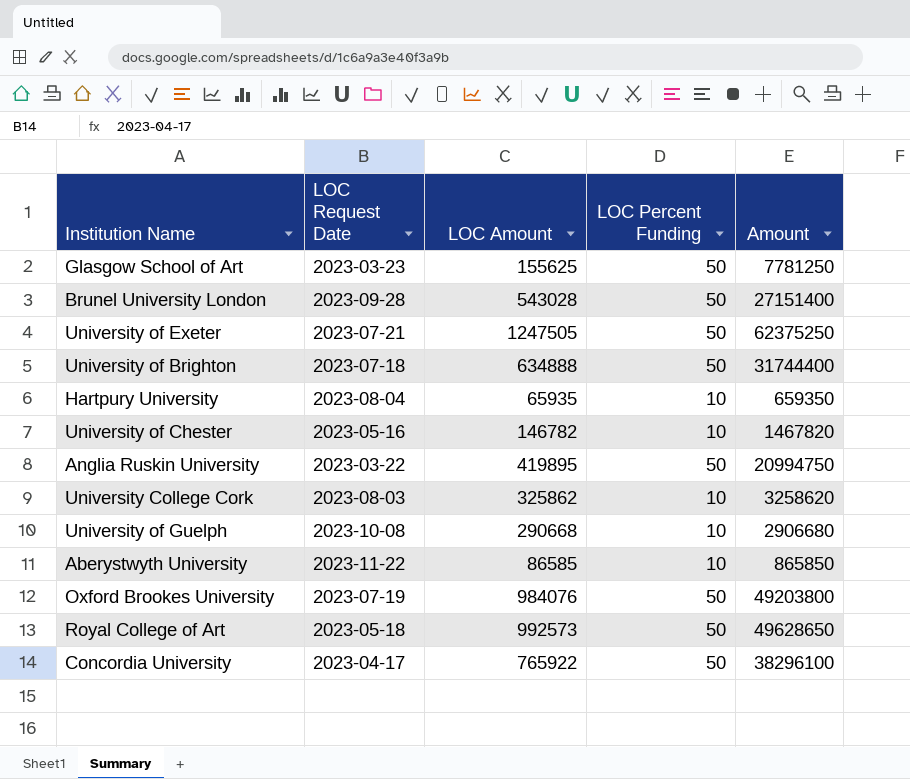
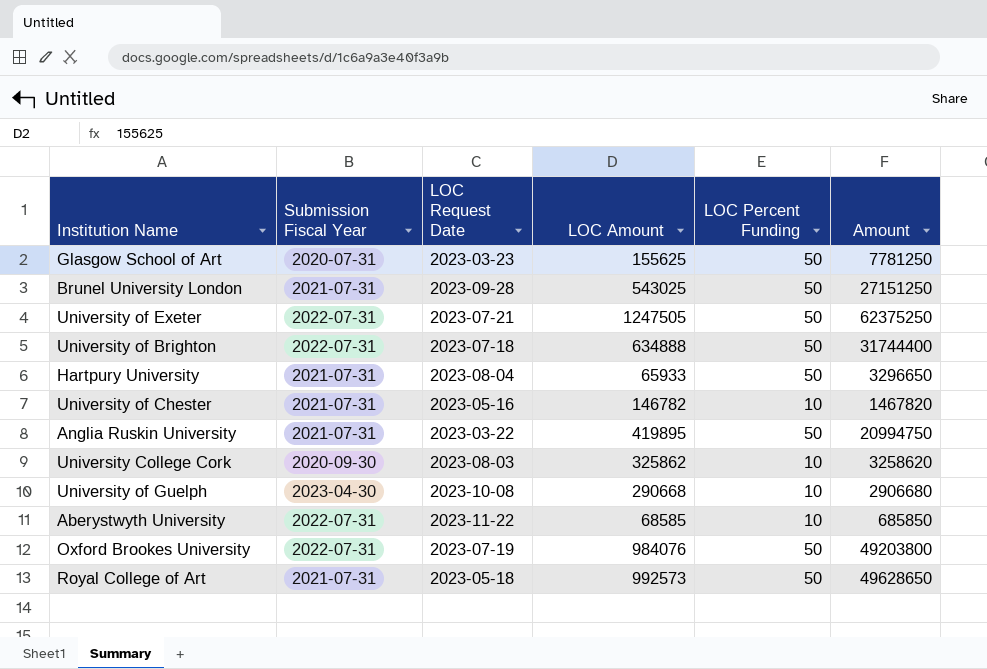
column Submission Fiscal Year | position: none -> 2
row Concordia University: 2023-04-17 | 765922 | 50 | 38296100 -> none
Brunel University London | LOC Amount: 543028 -> 543025
Brunel University London | Amount: 27151400 -> 27151250
Hartpury University | LOC Amount: 65935 -> 65933
Hartpury University | LOC Percent Funding: 10 -> 50
Hartpury University | Amount: 659350 -> 3296650
Aberystwyth University | LOC Amount: 86585 -> 68585
Aberystwyth University | Amount: 865850 -> 685850

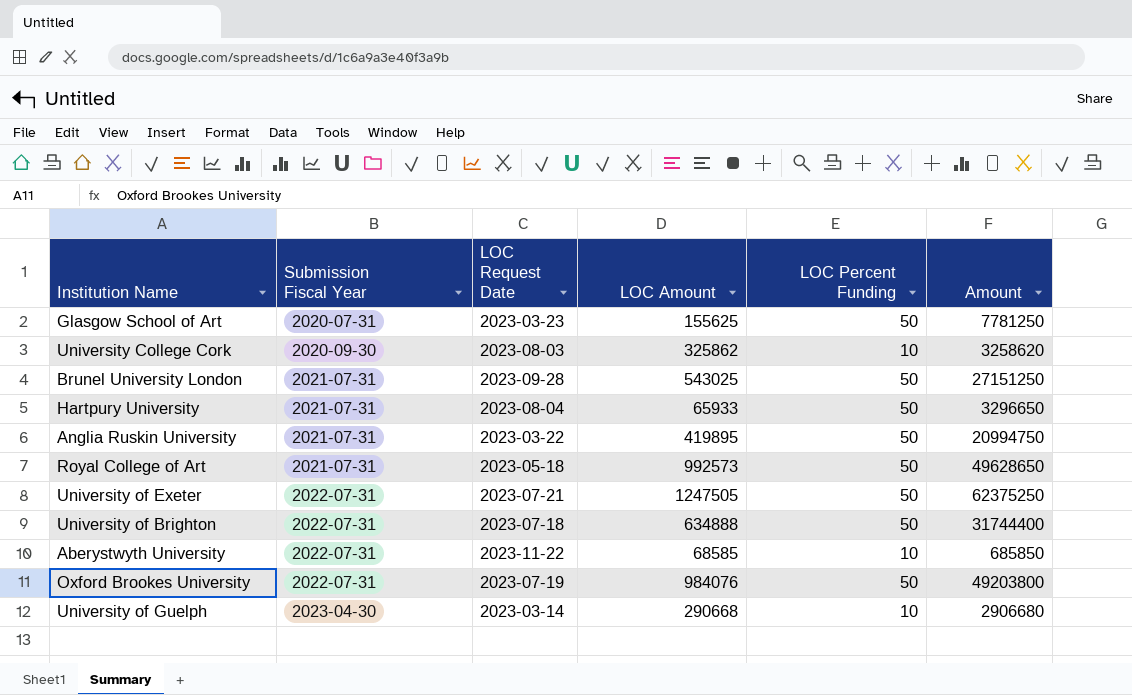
row order: none -> Submission Fiscal Year ascending
row University of Chester: 2021-07-31 | 2023-05-16 | 146782 | 10 | 1467820 -> none
University of Guelph | LOC Request Date: 2023-10-08 -> 2023-03-14

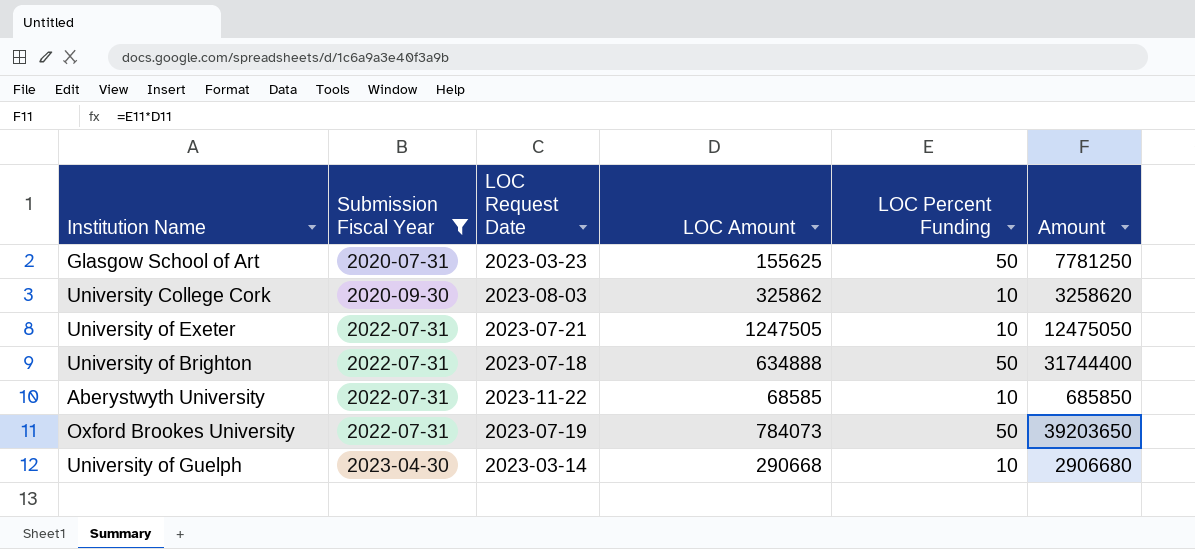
filter: none -> Submission Fiscal Year != 2021-07-31
University of Exeter | LOC Percent Funding: 50 -> 10
University of Exeter | Amount: 62375250 -> 12475050
Oxford Brookes University | LOC Amount: 984076 -> 784073
Oxford Brookes University | Amount: 49203800 -> 39203650

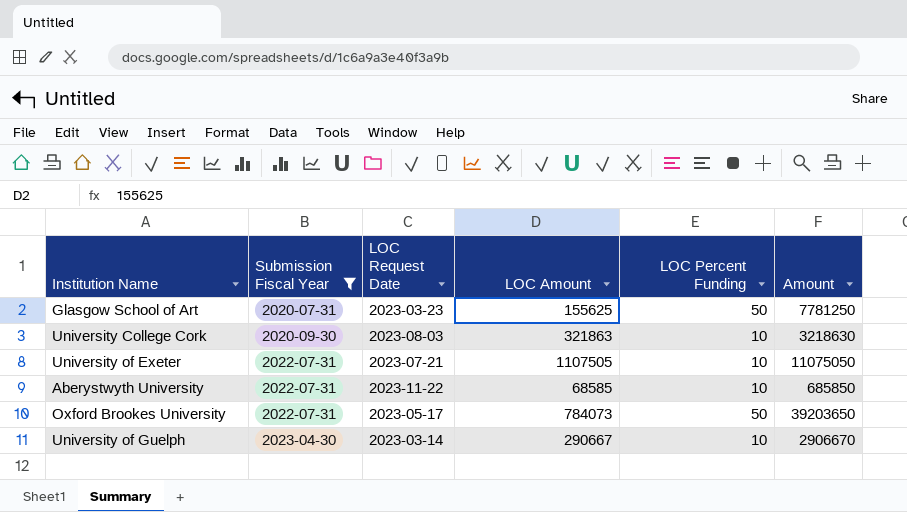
row University of Brighton: 2022-07-31 | 2023-07-18 | 634888 | 50 | 31744400 -> none
University College Cork | LOC Amount: 325862 -> 321863
University College Cork | Amount: 3258620 -> 3218630
University of Exeter | LOC Amount: 1247505 -> 1107505
University of Exeter | Amount: 12475050 -> 11075050
Oxford Brookes University | LOC Request Date: 2023-07-19 -> 2023-05-17
University of Guelph | LOC Amount: 290668 -> 290667
University of Guelph | Amount: 2906680 -> 2906670

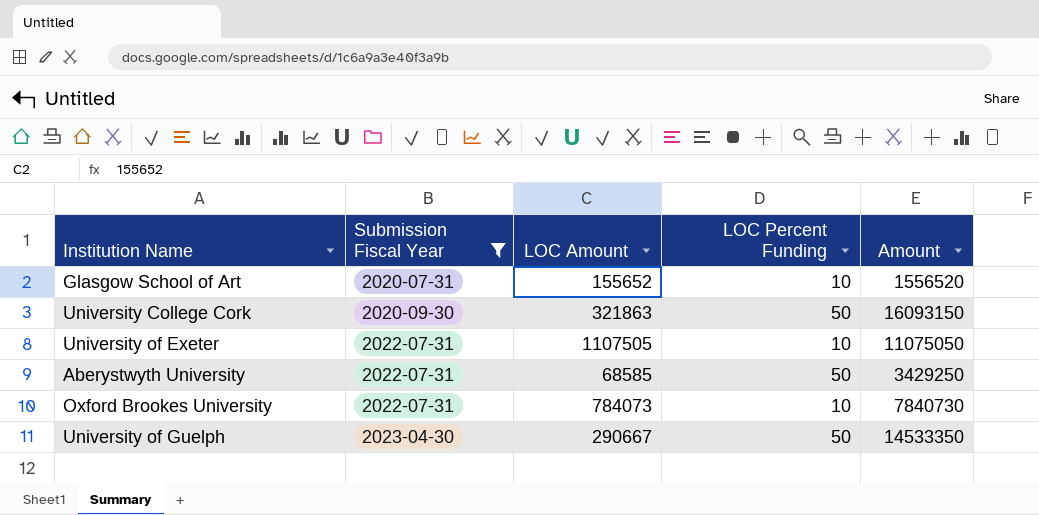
column LOC Request Date | position: 3 -> none
Glasgow School of Art | LOC Amount: 155625 -> 155652
Glasgow School of Art | LOC Percent Funding: 50 -> 10
Glasgow School of Art | Amount: 7781250 -> 1556520
University College Cork | LOC Percent Funding: 10 -> 50
University College Cork | Amount: 3218630 -> 16093150
Aberystwyth University | LOC Percent Funding: 10 -> 50
Aberystwyth University | Amount: 685850 -> 3429250
Oxford Brookes University | LOC Percent Funding: 50 -> 10
Oxford Brookes University | Amount: 39203650 -> 7840730
University of Guelph | LOC Percent Funding: 10 -> 50
University of Guelph | Amount: 2906670 -> 14533350

